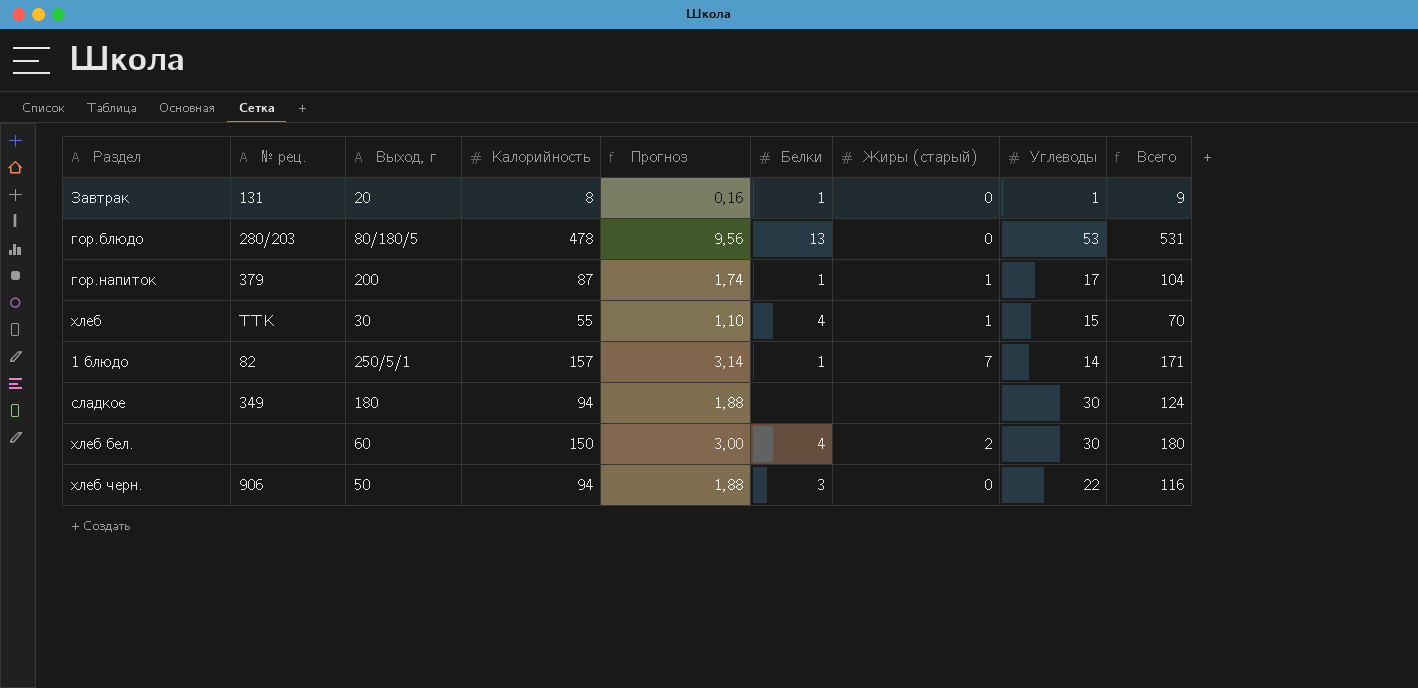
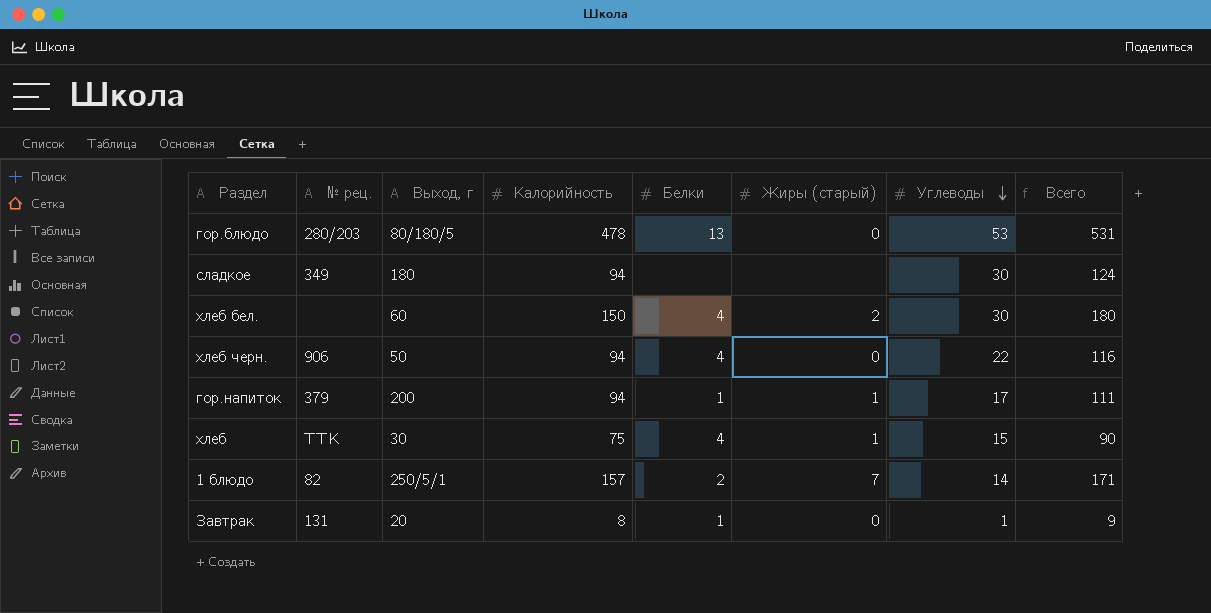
row order: none -> Углеводы descending
column Прогноз | formula: [Калорийность] * 0,02 -> none
хлеб черн. | Белки: 3 -> 4
гор.напиток | Калорийность: 87 -> 94
гор.напиток | Всего: 104 -> 111
хлеб | Калорийность: 55 -> 75
хлеб | Всего: 70 -> 90
1 блюдо | Белки: 1 -> 2

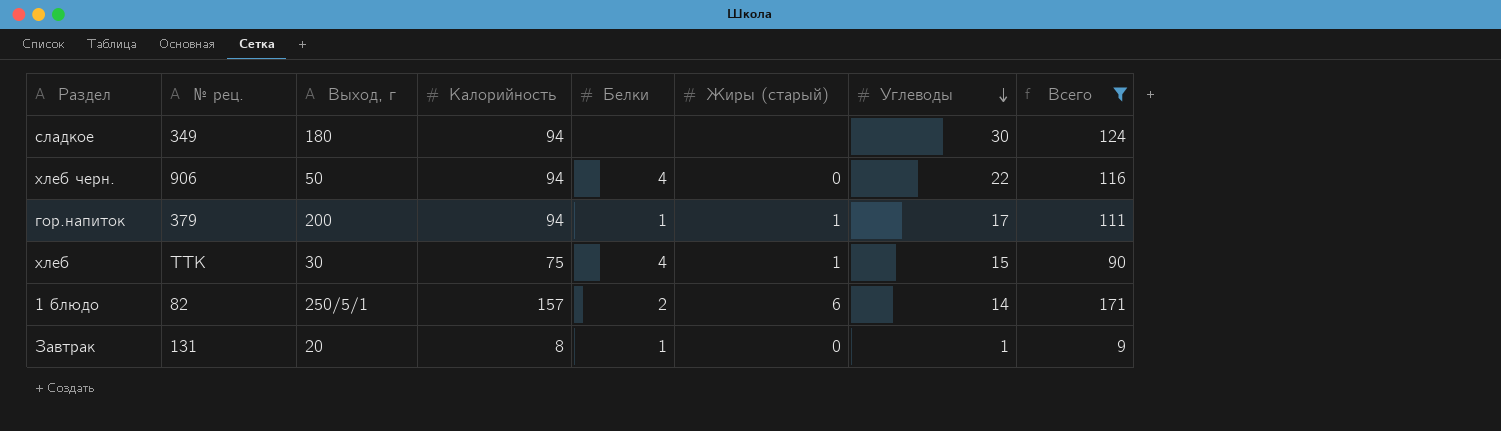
filter: none -> Всего <= 171
1 блюдо | Жиры (старый): 7 -> 6

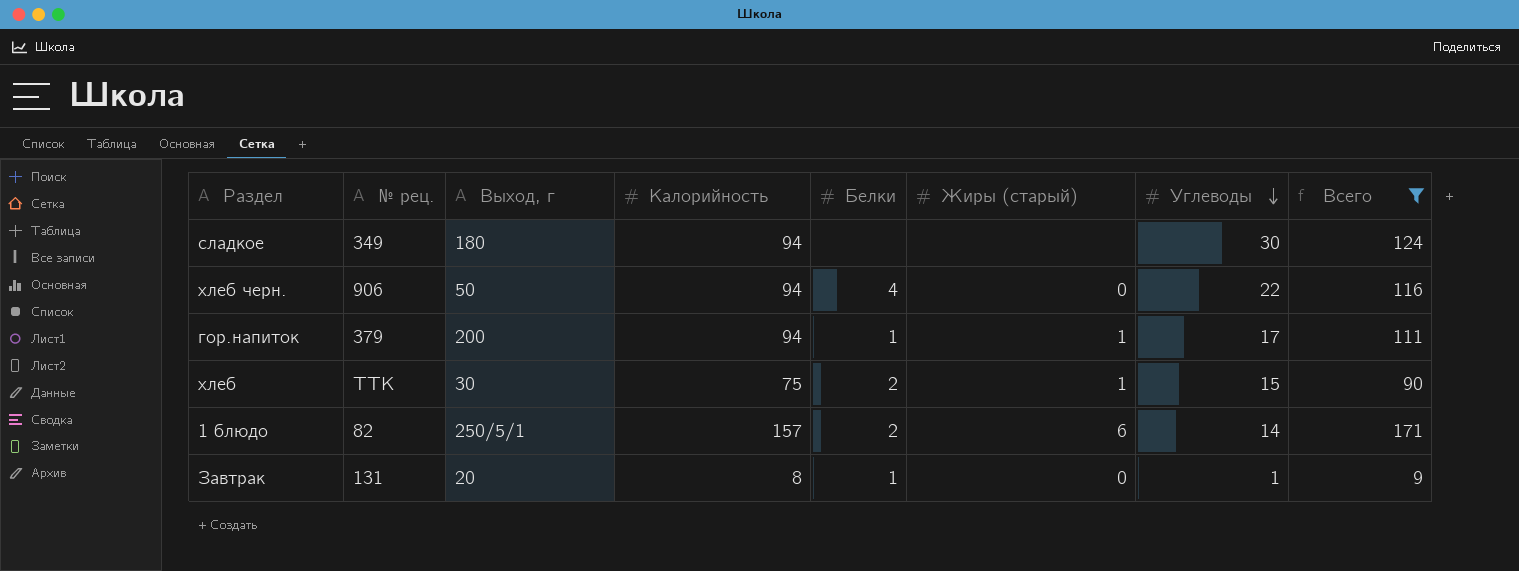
хлеб | Белки: 4 -> 2

